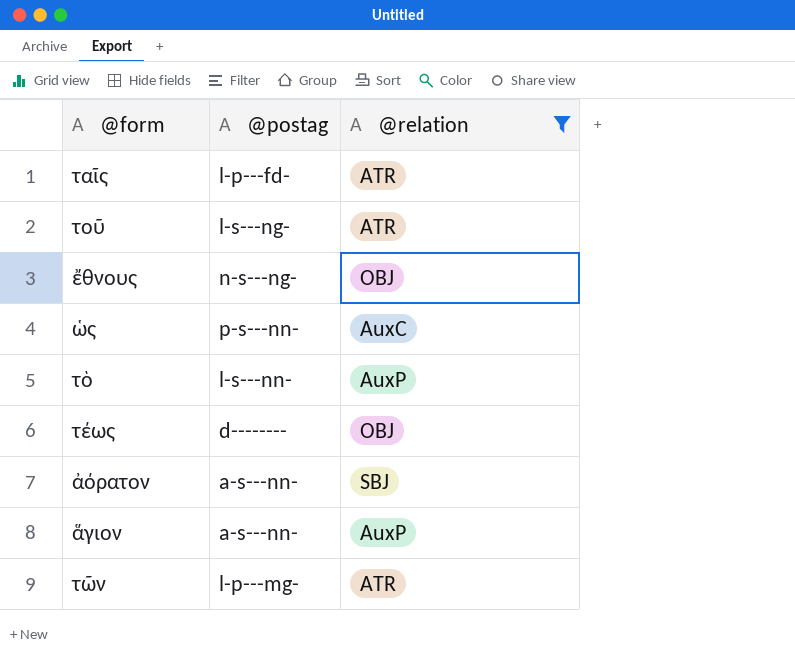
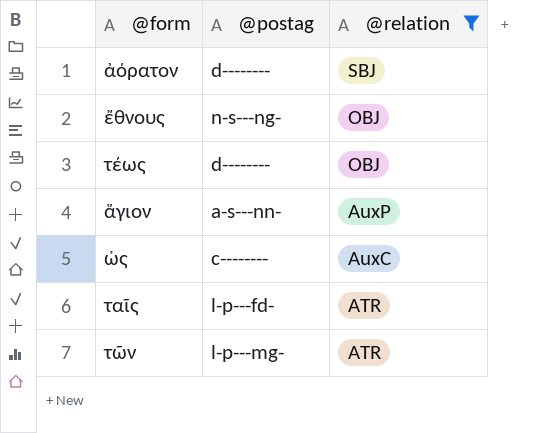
row order: none -> @relation descending
row τοῦ: l-s---ng- | ATR -> none
row τὸ: l-s---nn- | AuxP -> none
ἀόρατον | @postag: a-s---nn- -> d--------
ὡς | @postag: p-s---nn- -> c--------

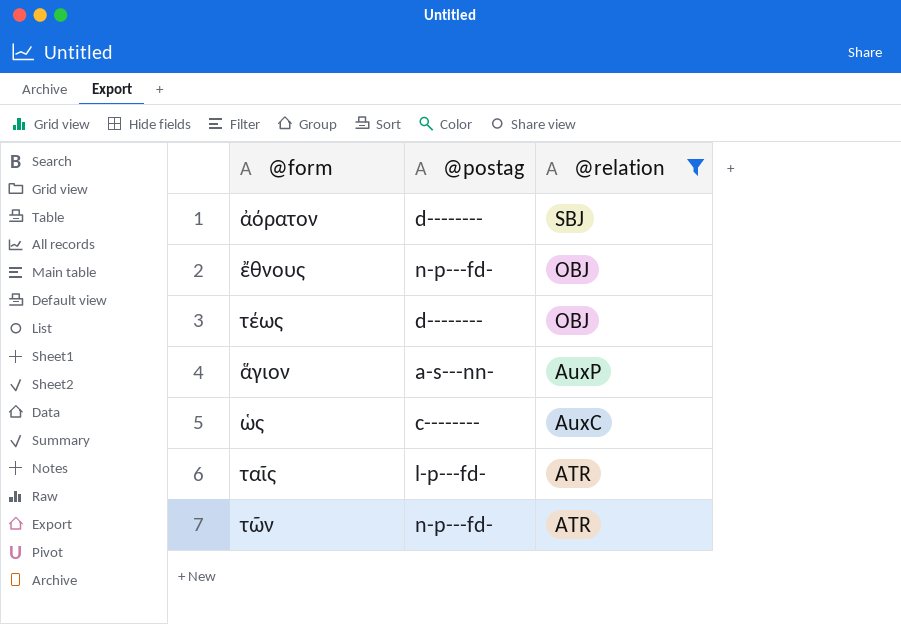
ἔθνους | @postag: n-s---ng- -> n-p---fd-
τῶν | @postag: l-p---mg- -> n-p---fd-

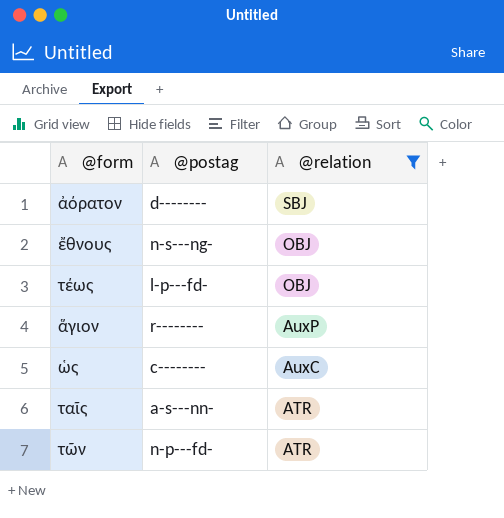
ἔθνους | @postag: n-p---fd- -> n-s---ng-
τέως | @postag: d-------- -> l-p---fd-
ἅγιον | @postag: a-s---nn- -> r--------
ταῖς | @postag: l-p---fd- -> a-s---nn-

